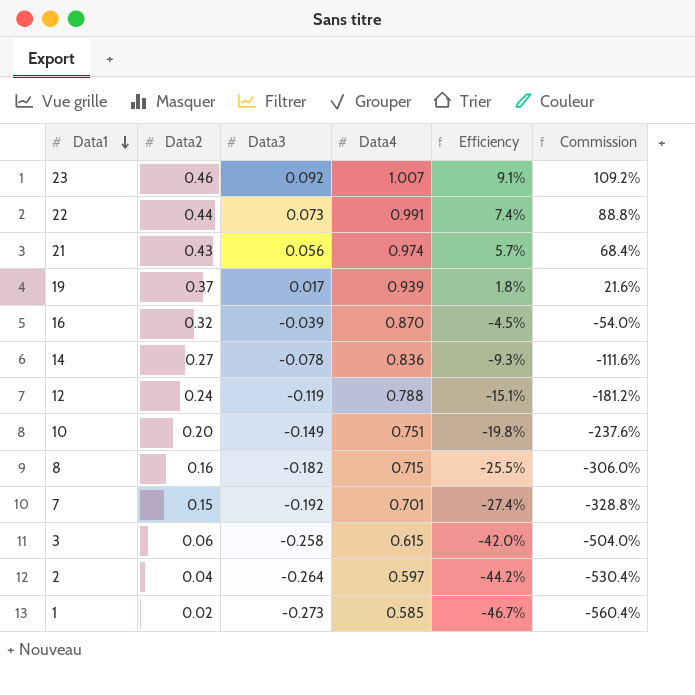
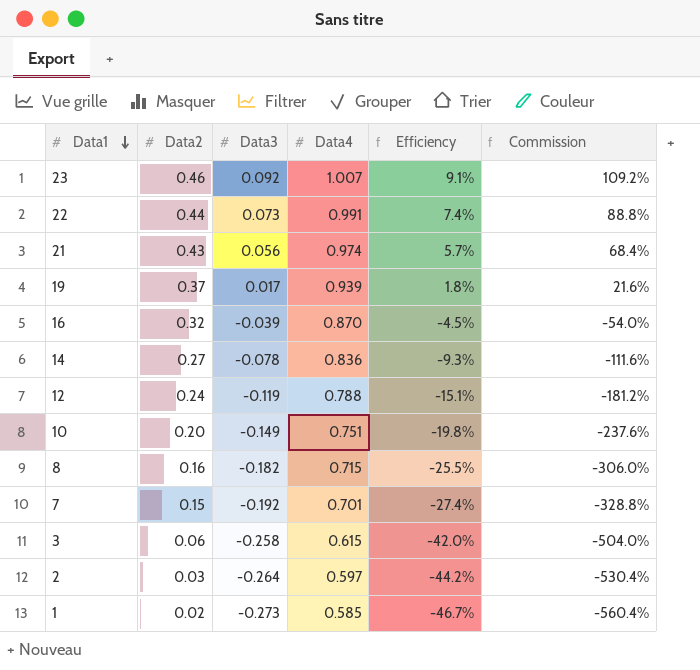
2 | Data2: 0.04 -> 0.03

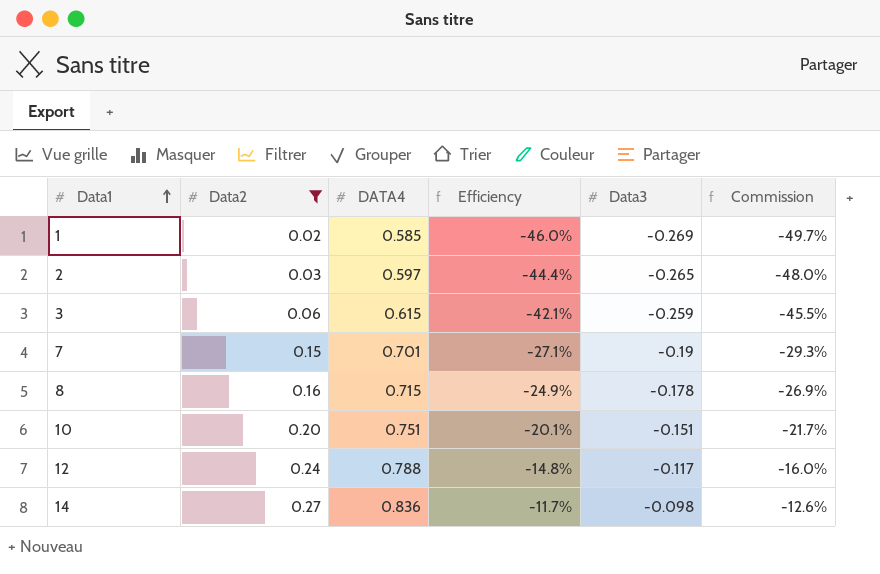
filter: none -> Data2 <= 0.27
row order: Data1 descending -> Data1 ascending
column name: Data4 -> DATA4
column Data3 | position: 3 -> 5
column Commission | formula: [Efficiency] * 12 -> [Efficiency] * 1.08
1 | Efficiency: -46.7% -> -46.0%
1 | Data3: -0.273 -> -0.269
2 | Efficiency: -44.2% -> -44.4%
2 | Data3: -0.264 -> -0.265
3 | Efficiency: -42.0% -> -42.1%
3 | Data3: -0.258 -> -0.259
7 | Efficiency: -27.4% -> -27.1%
7 | Data3: -0.192 -> -0.19
8 | Efficiency: -25.5% -> -24.9%
8 | Data3: -0.182 -> -0.178
10 | Efficiency: -19.8% -> -20.1%
10 | Data3: -0.149 -> -0.151
12 | Efficiency: -15.1% -> -14.8%
12 | Data3: -0.119 -> -0.117
14 | Efficiency: -9.3% -> -11.7%
14 | Data3: -0.078 -> -0.098

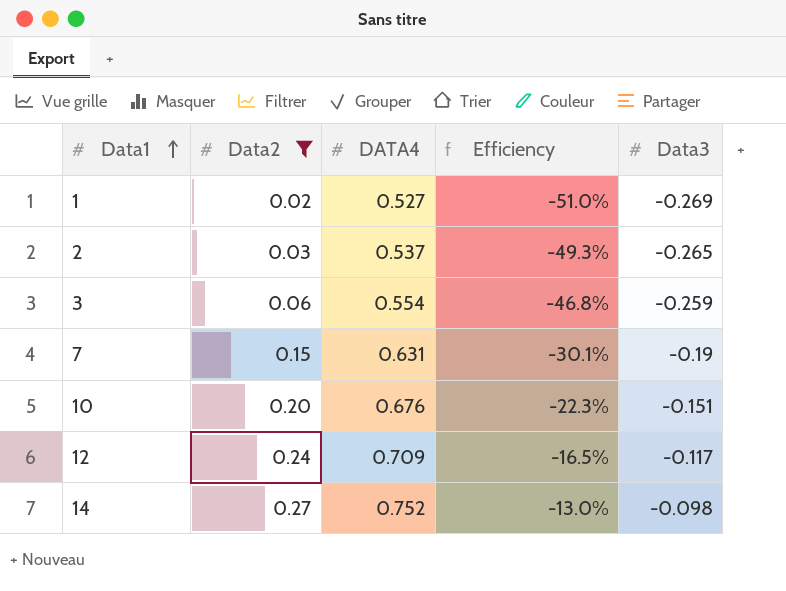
column Commission | formula: [Efficiency] * 1.08 -> none
row 8: 0.16 | 0.715 | -24.9% | -0.178 | -26.9% -> none
1 | DATA4: 0.585 -> 0.527
1 | Efficiency: -46.0% -> -51.0%
2 | DATA4: 0.597 -> 0.537
2 | Efficiency: -44.4% -> -49.3%
3 | DATA4: 0.615 -> 0.554
3 | Efficiency: -42.1% -> -46.8%
7 | DATA4: 0.701 -> 0.631
7 | Efficiency: -27.1% -> -30.1%
10 | DATA4: 0.751 -> 0.676
10 | Efficiency: -20.1% -> -22.3%
12 | DATA4: 0.788 -> 0.709
12 | Efficiency: -14.8% -> -16.5%
14 | DATA4: 0.836 -> 0.752
14 | Efficiency: -11.7% -> -13.0%

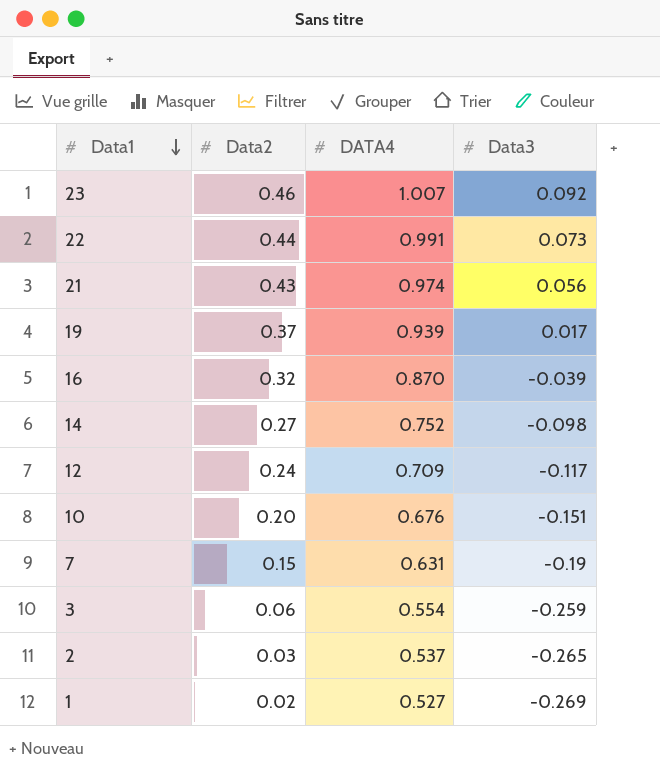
filter: Data2 <= 0.27 -> none
row order: Data1 ascending -> Data1 descending
column Efficiency | formula: [Data3] / [DATA4] -> none

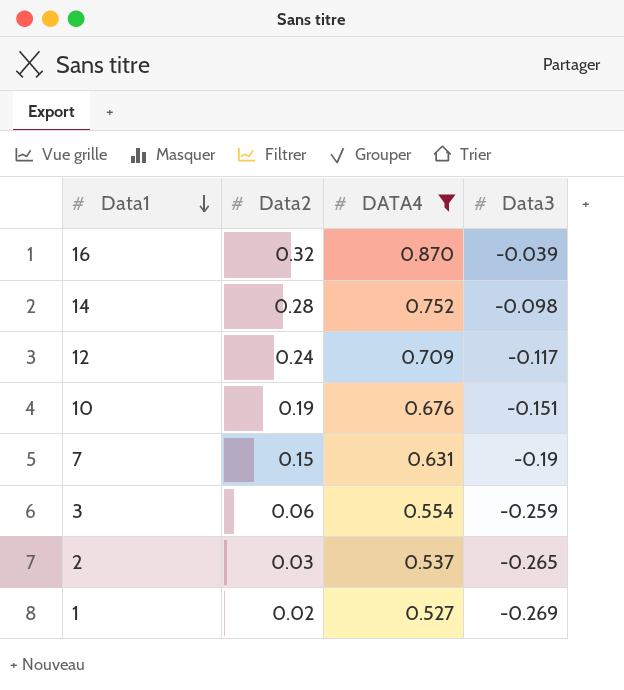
filter: none -> DATA4 <= 0.870
14 | Data2: 0.27 -> 0.28
10 | Data2: 0.20 -> 0.19

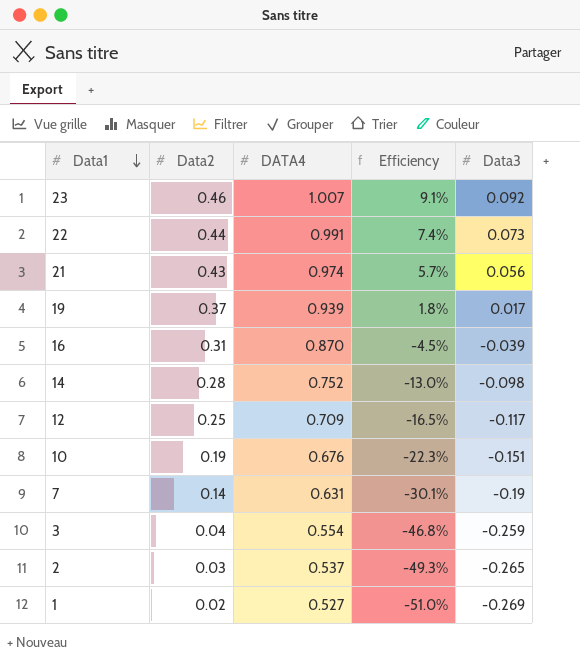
filter: DATA4 <= 0.870 -> none
column Efficiency | formula: none -> [Data3] / [DATA4]
16 | Data2: 0.32 -> 0.31
12 | Data2: 0.24 -> 0.25
7 | Data2: 0.15 -> 0.14
3 | Data2: 0.06 -> 0.04

